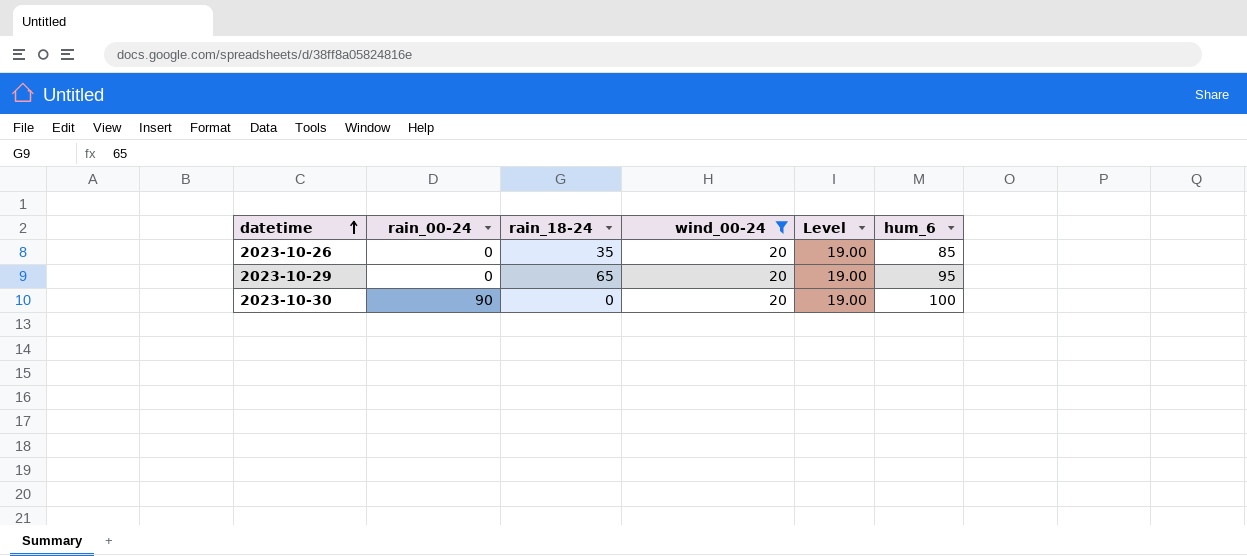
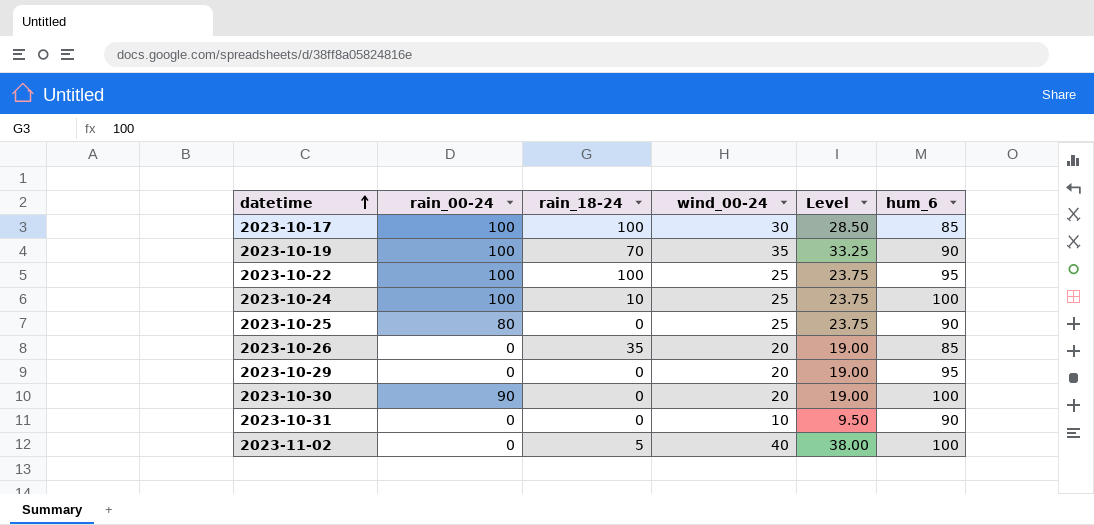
filter: wind_00-24 = 20 -> none
2023-10-29 | rain_18-24: 65 -> 0

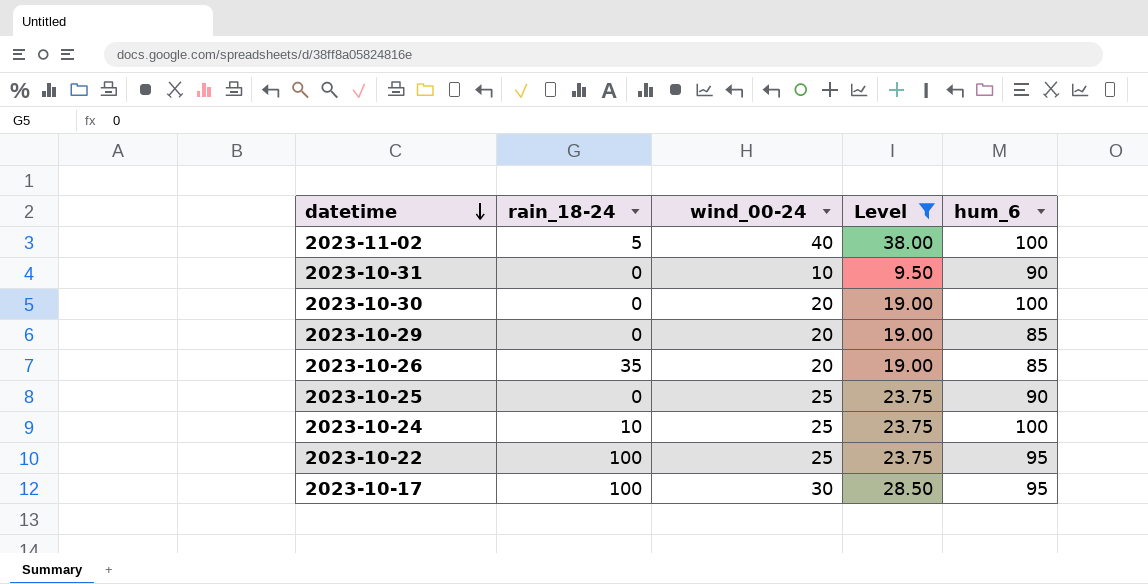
filter: none -> Level != 33.25
row order: datetime ascending -> datetime descending
column rain_00-24 | position: 2 -> none
2023-10-29 | hum_6: 95 -> 85
2023-10-17 | hum_6: 85 -> 95

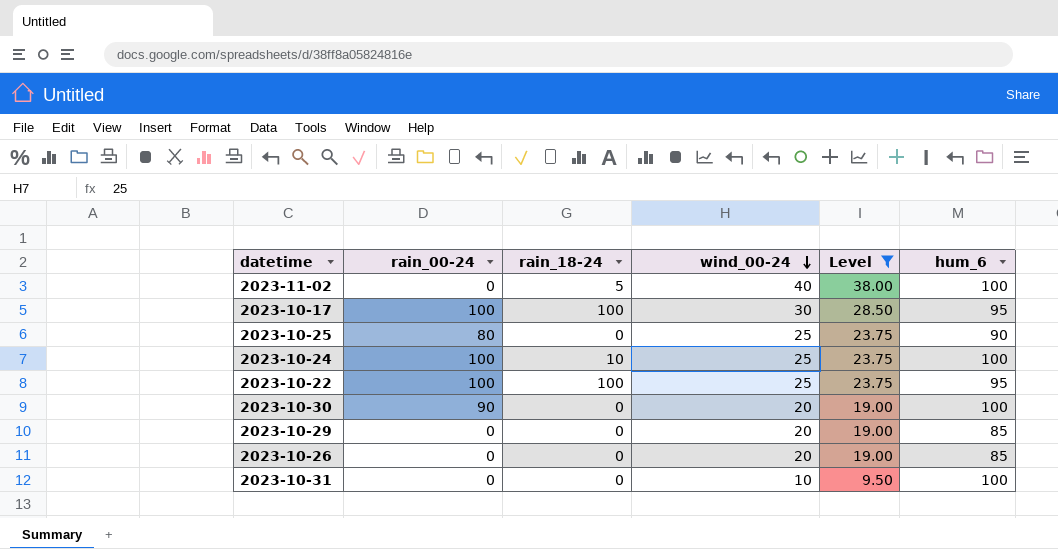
row order: datetime descending -> wind_00-24 descending
column rain_00-24 | position: none -> 2
2023-10-26 | rain_18-24: 35 -> 0
2023-10-31 | hum_6: 90 -> 100

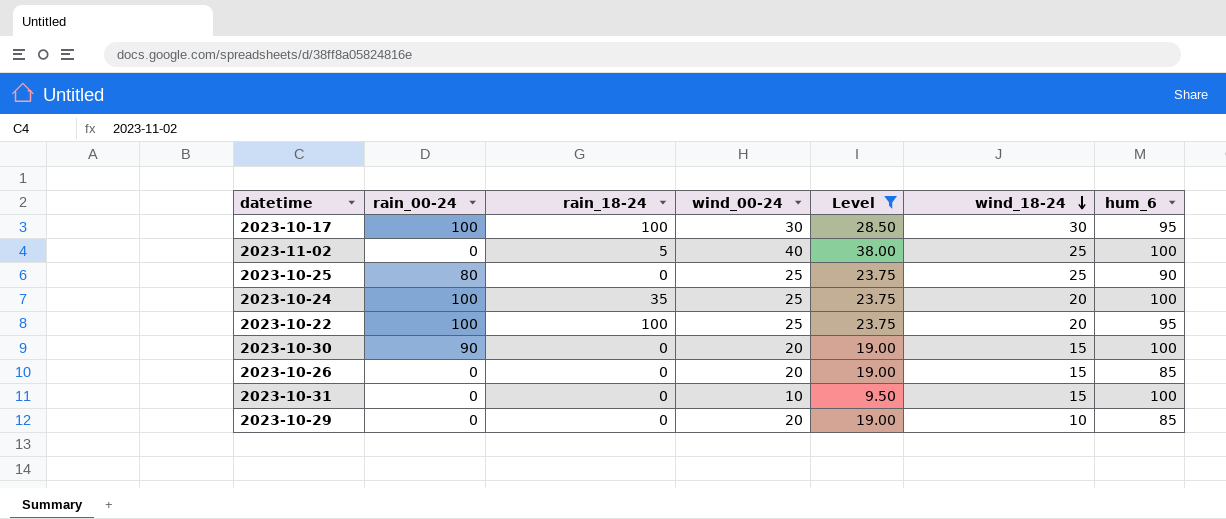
row order: wind_00-24 descending -> wind_18-24 descending
column wind_18-24 | position: none -> 6
2023-10-24 | rain_18-24: 10 -> 35

